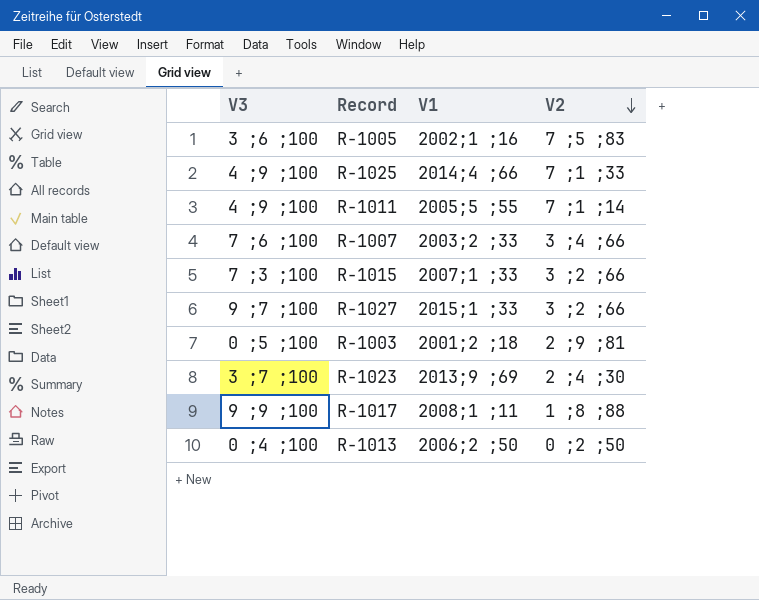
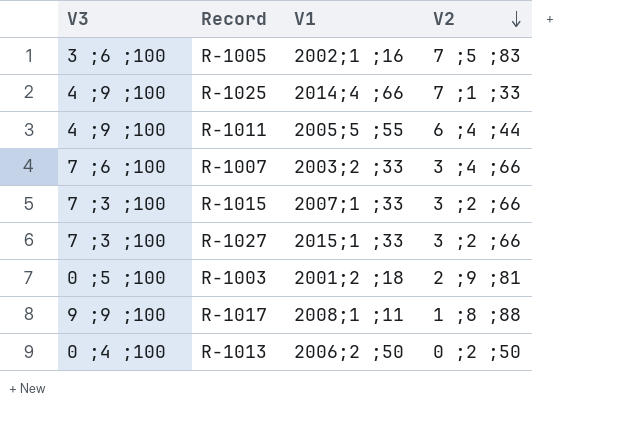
row R-1023: 3 ;7 ;100 | 2013;9 ;69 | 2 ;4 ;30 -> none
R-1011 | V2: 7 ;1 ;14 -> 6 ;4 ;44
R-1027 | V3: 9 ;7 ;100 -> 7 ;3 ;100

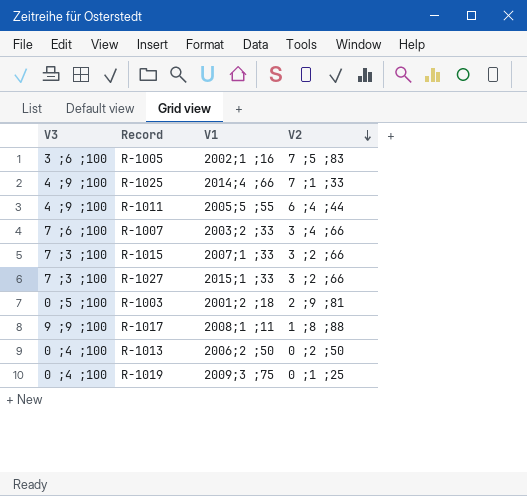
row R-1019: none -> 0 ;4 ;100 | 2009;3 ;75 | 0 ;1 ;25

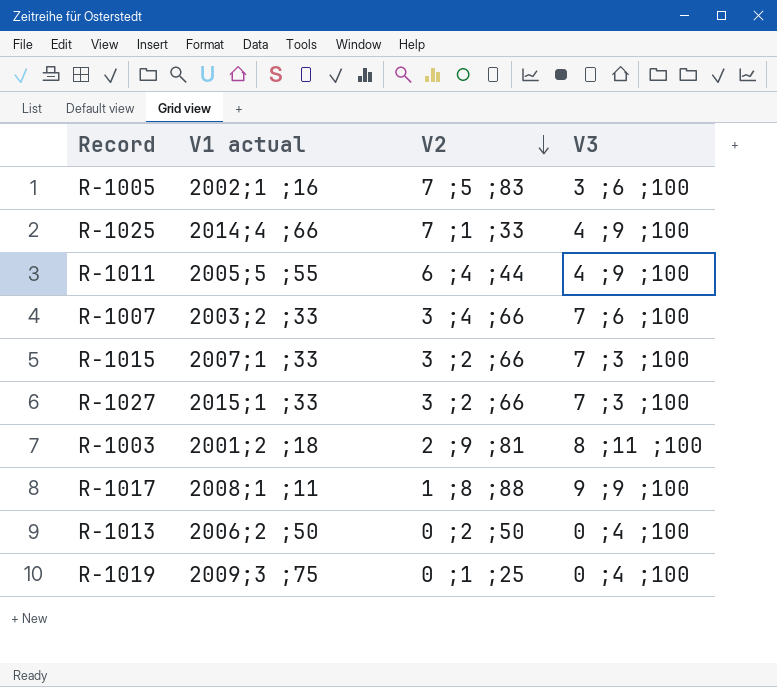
column name: V1 -> V1 actual
column V3 | position: 1 -> 4
R-1003 | V3: 0 ;5 ;100 -> 8 ;11 ;100

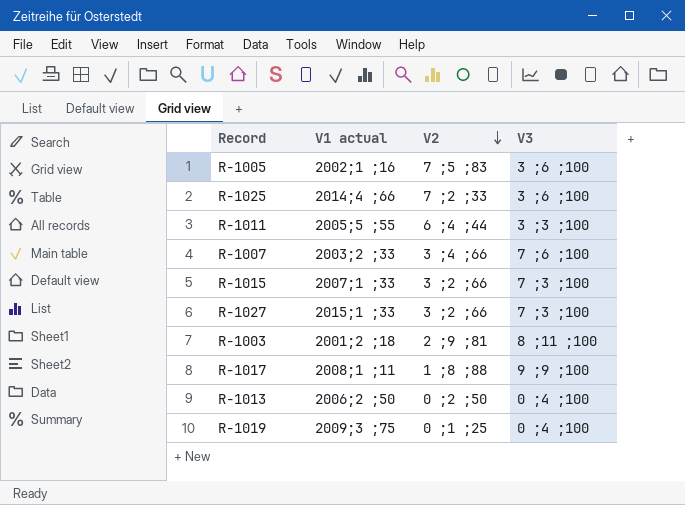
R-1025 | V2: 7 ;1 ;33 -> 7 ;2 ;33
R-1025 | V3: 4 ;9 ;100 -> 3 ;6 ;100
R-1011 | V3: 4 ;9 ;100 -> 3 ;3 ;100

